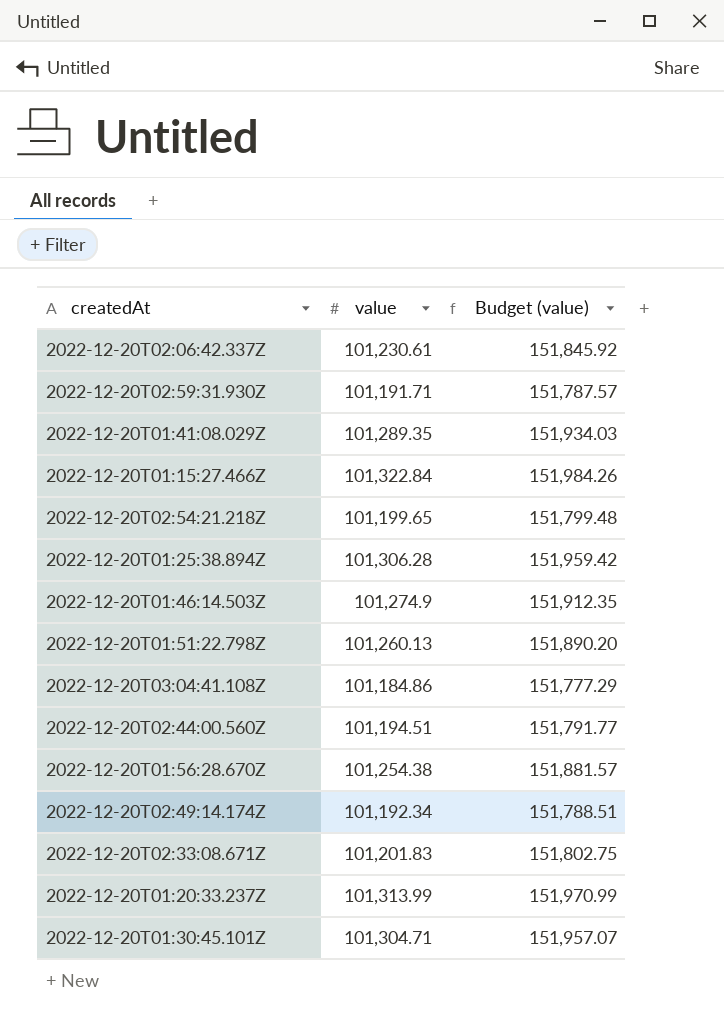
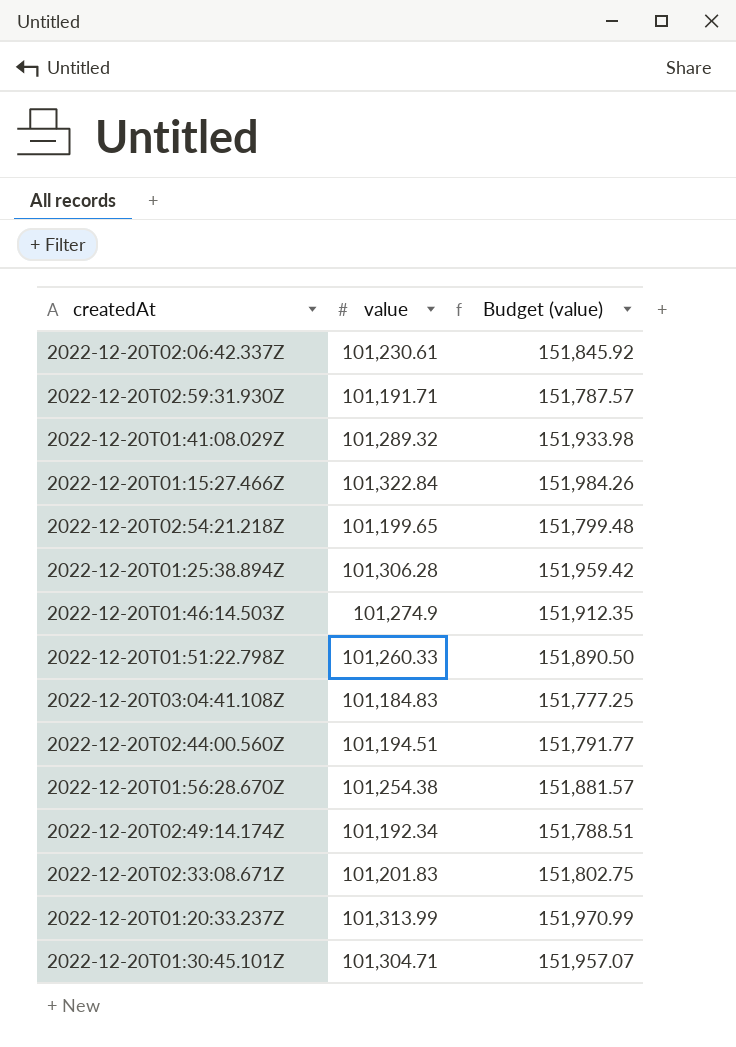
2022-12-20T01:41:08.029Z | value: 101,289.35 -> 101,289.32
2022-12-20T01:41:08.029Z | Budget (value): 151,934.03 -> 151,933.98
2022-12-20T01:51:22.798Z | value: 101,260.13 -> 101,260.33
2022-12-20T01:51:22.798Z | Budget (value): 151,890.20 -> 151,890.50
2022-12-20T03:04:41.108Z | value: 101,184.86 -> 101,184.83
2022-12-20T03:04:41.108Z | Budget (value): 151,777.29 -> 151,777.25

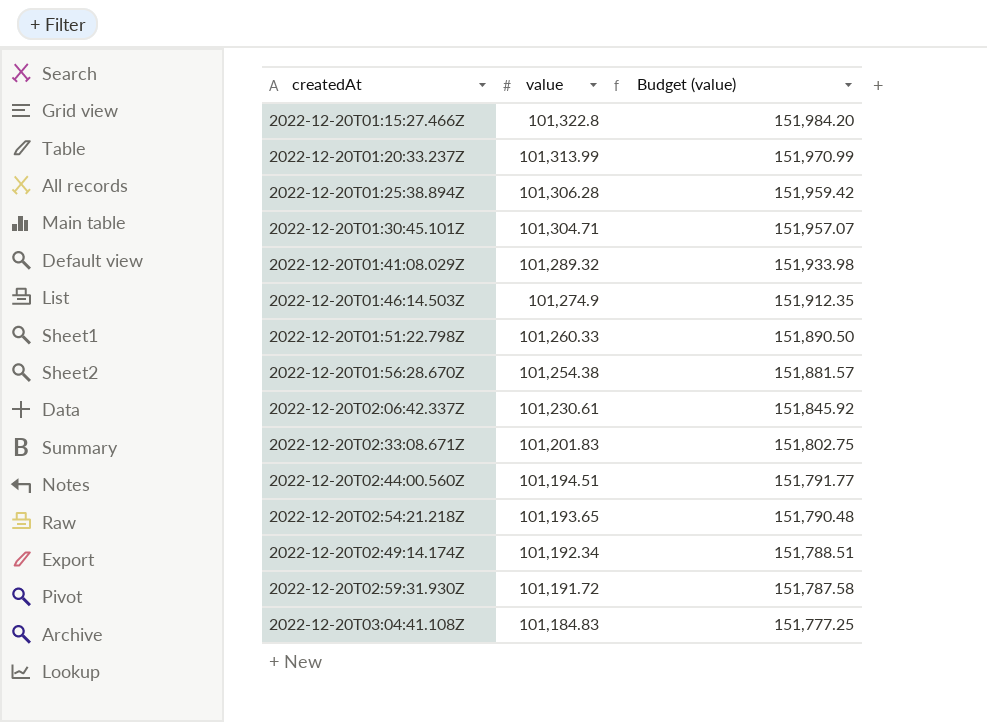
row order: none -> value descending
2022-12-20T01:15:27.466Z | value: 101,322.84 -> 101,322.8
2022-12-20T01:15:27.466Z | Budget (value): 151,984.26 -> 151,984.20
2022-12-20T02:54:21.218Z | value: 101,199.65 -> 101,193.65
2022-12-20T02:54:21.218Z | Budget (value): 151,799.48 -> 151,790.48
2022-12-20T02:59:31.930Z | value: 101,191.71 -> 101,191.72
2022-12-20T02:59:31.930Z | Budget (value): 151,787.57 -> 151,787.58

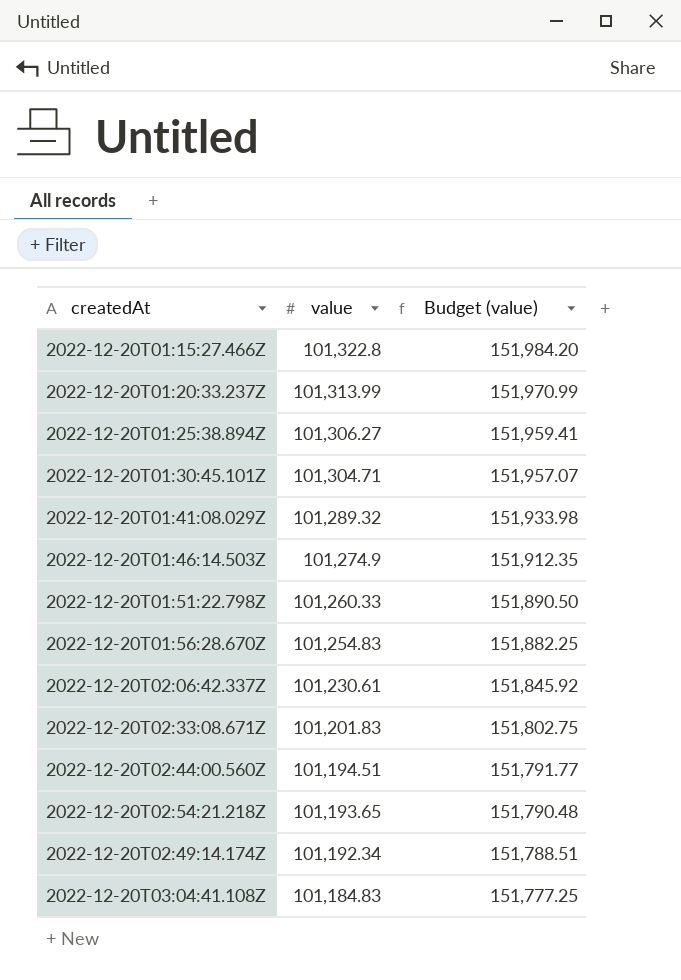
row 2022-12-20T02:59:31.930Z: 101,191.72 | 151,787.58 -> none
2022-12-20T01:25:38.894Z | value: 101,306.28 -> 101,306.27
2022-12-20T01:25:38.894Z | Budget (value): 151,959.42 -> 151,959.41
2022-12-20T01:56:28.670Z | value: 101,254.38 -> 101,254.83
2022-12-20T01:56:28.670Z | Budget (value): 151,881.57 -> 151,882.25

